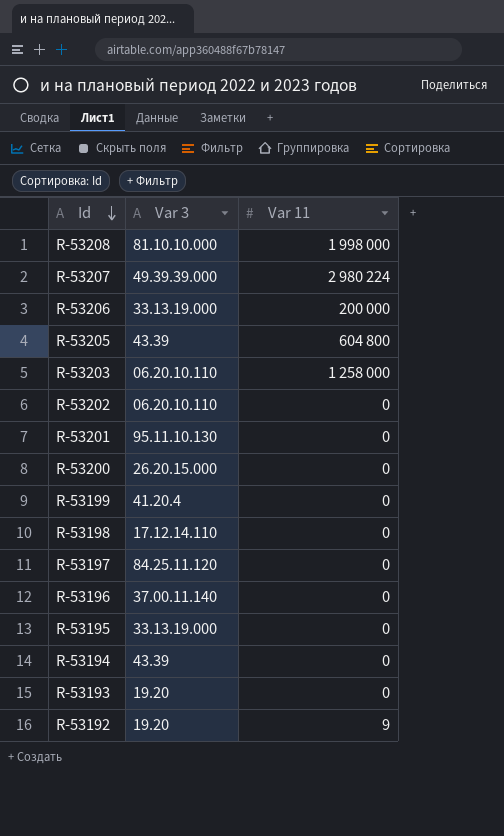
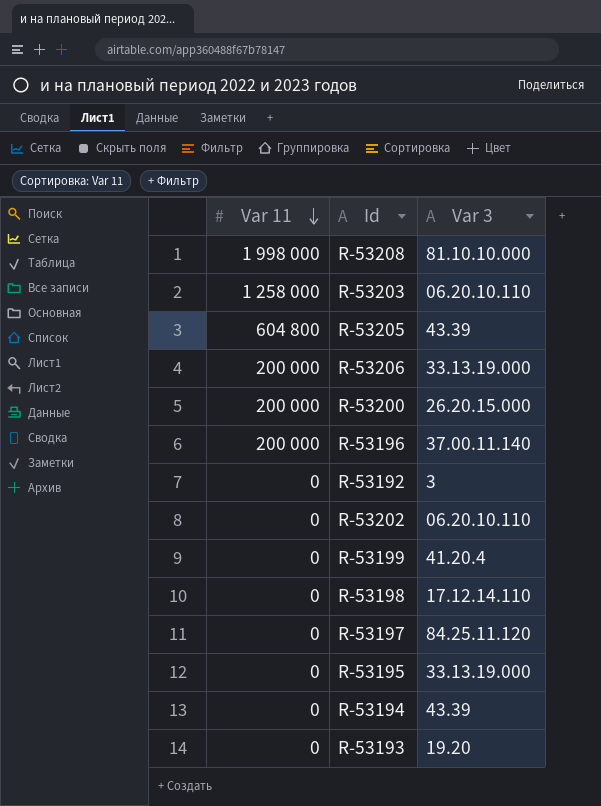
row order: Id descending -> Var 11 descending
column Var 11 | position: 3 -> 1
row R-53207: 49.39.39.000 | 2 980 224 -> none
row R-53201: 95.11.10.130 | 0 -> none
R-53200 | Var 11: 0 -> 200 000
R-53196 | Var 11: 0 -> 200 000
R-53192 | Var 11: 9 -> 0
R-53192 | Var 3: 19.20 -> 3

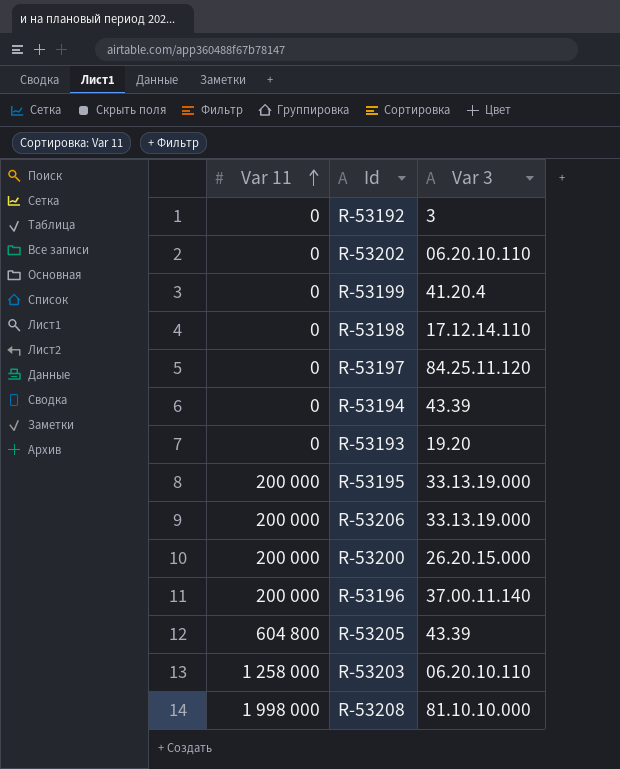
row order: Var 11 descending -> Var 11 ascending
R-53195 | Var 11: 0 -> 200 000

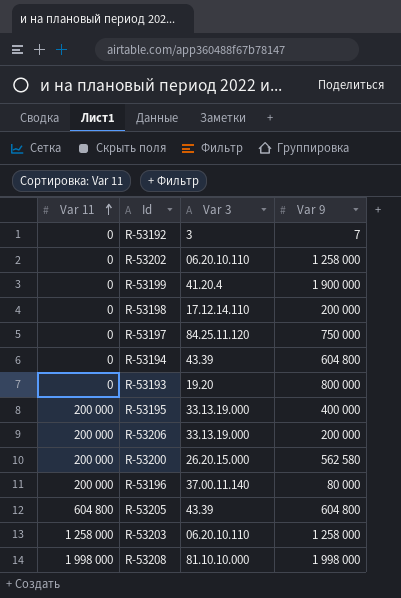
column Var 9 | position: none -> 4

